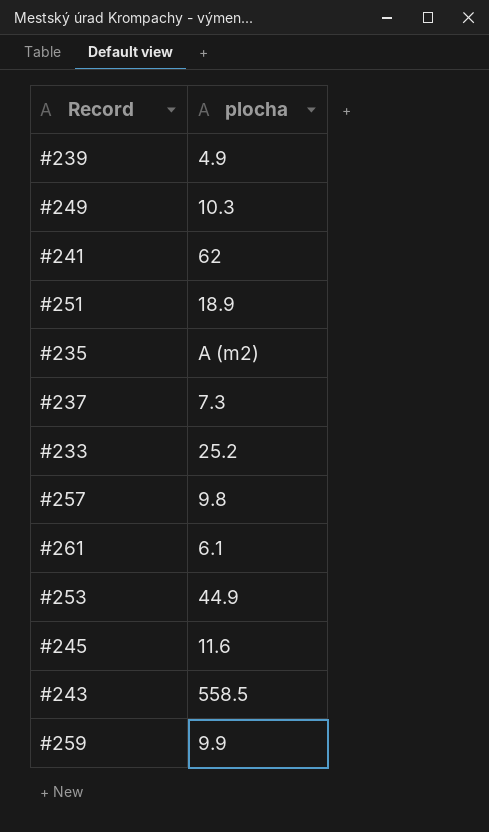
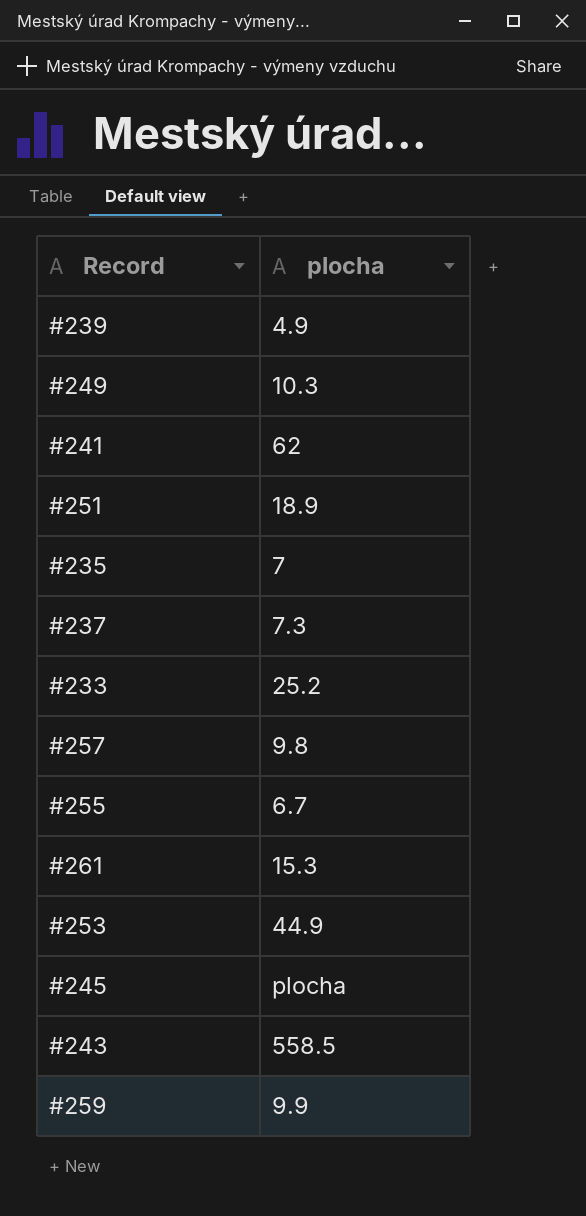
#235 | plocha: A (m2) -> 7
row #255: none -> 6.7
#261 | plocha: 6.1 -> 15.3
#245 | plocha: 11.6 -> plocha

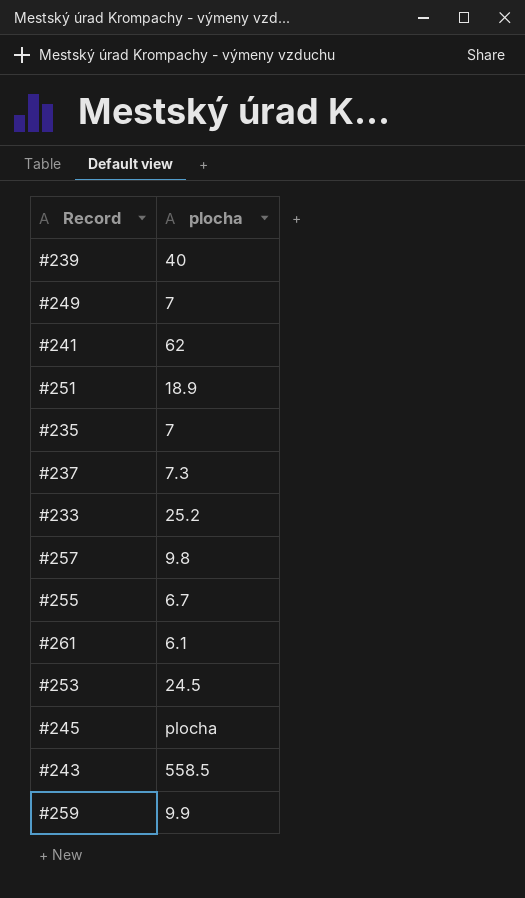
#239 | plocha: 4.9 -> 40
#249 | plocha: 10.3 -> 7
#261 | plocha: 15.3 -> 6.1
#253 | plocha: 44.9 -> 24.5

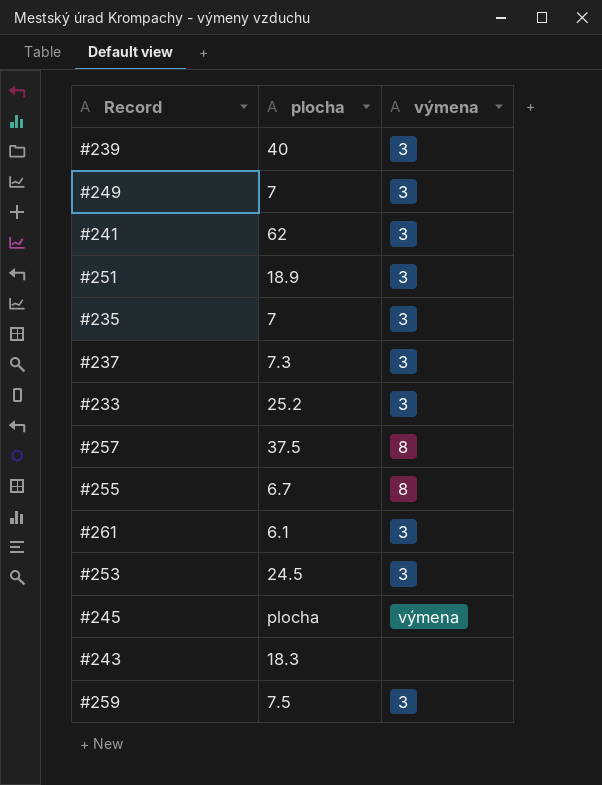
column výmena | position: none -> 3
#257 | plocha: 9.8 -> 37.5
#243 | plocha: 558.5 -> 18.3
#259 | plocha: 9.9 -> 7.5

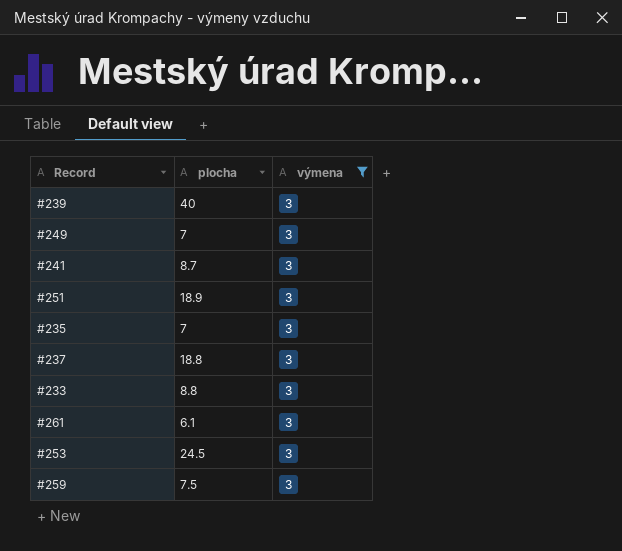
filter: none -> výmena = 3
#241 | plocha: 62 -> 8.7
#237 | plocha: 7.3 -> 18.8
#233 | plocha: 25.2 -> 8.8

